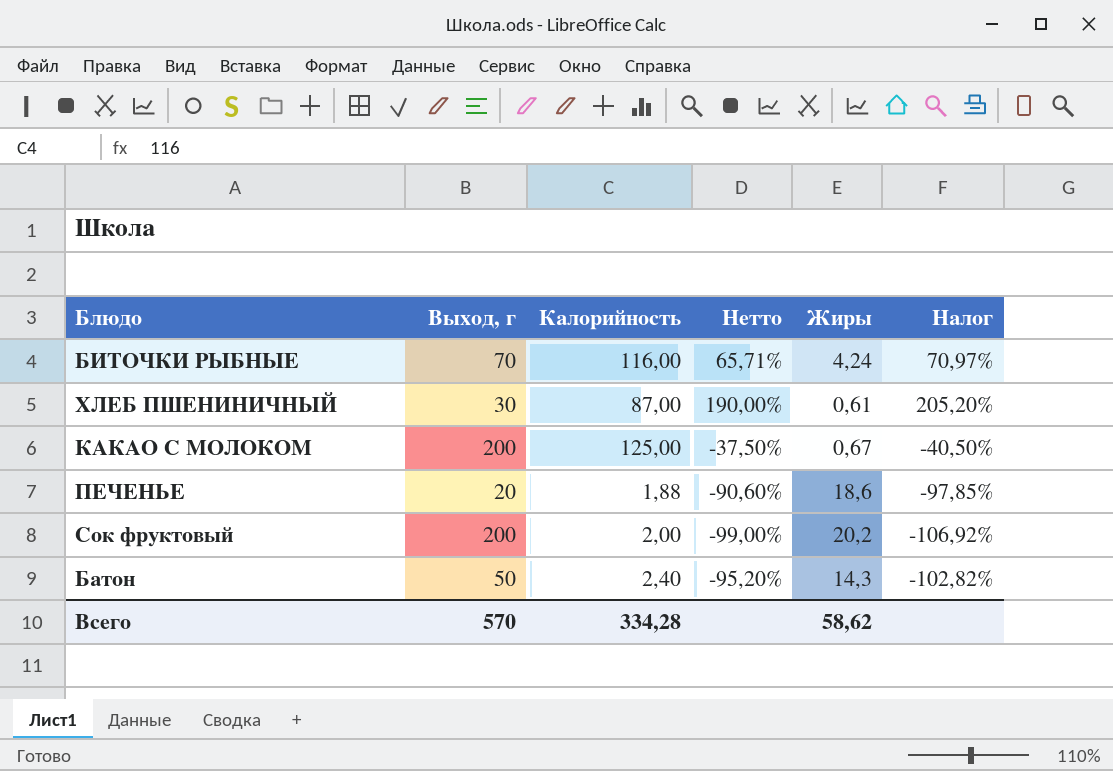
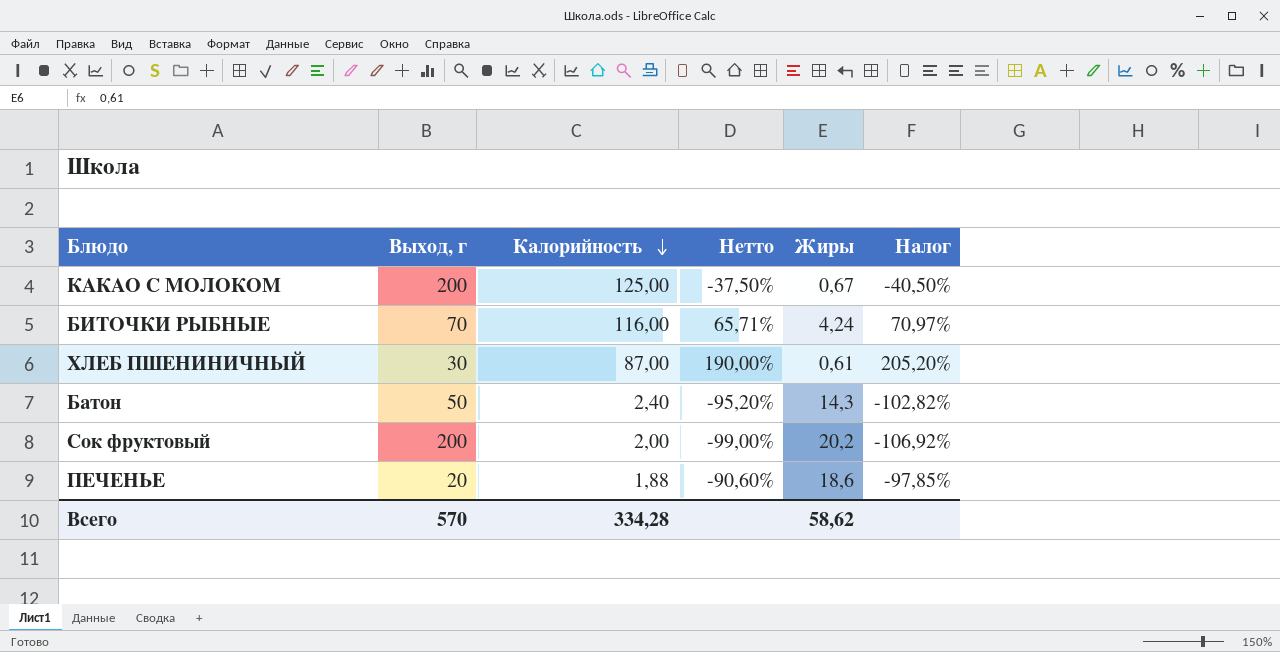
row order: none -> Калорийность descending

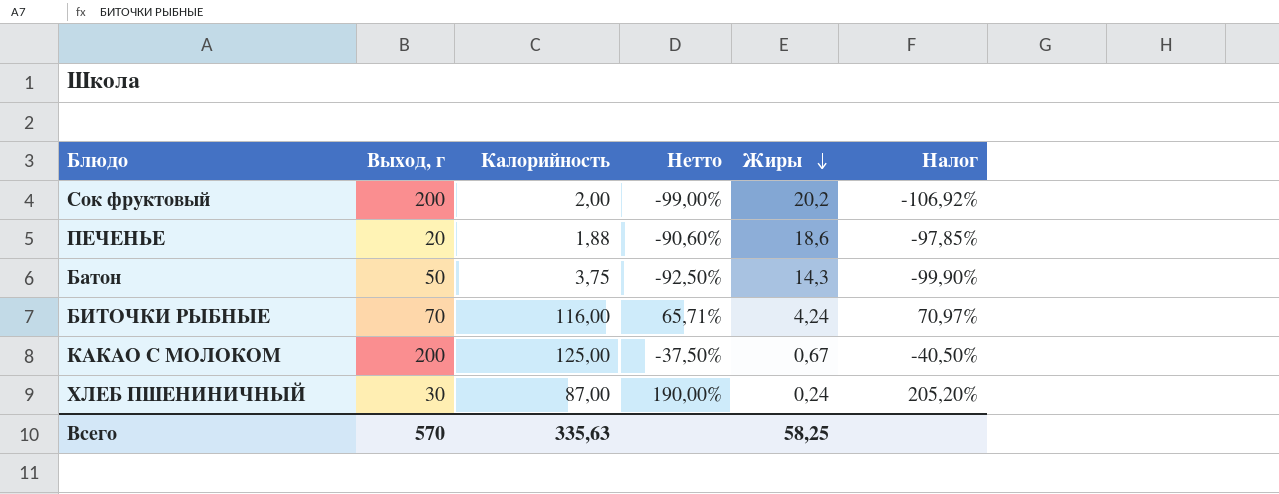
row order: Калорийность descending -> Жиры descending
Батон | Калорийность: 2,40 -> 3,75
Батон | Нетто: -95,20% -> -92,50%
Батон | Налог: -102,82% -> -99,90%
ХЛЕБ ПШЕНИНИЧНЫЙ | Жиры: 0,61 -> 0,24
Всего | Калорийность: 334,28 -> 335,63
Всего | Жиры: 58,62 -> 58,25

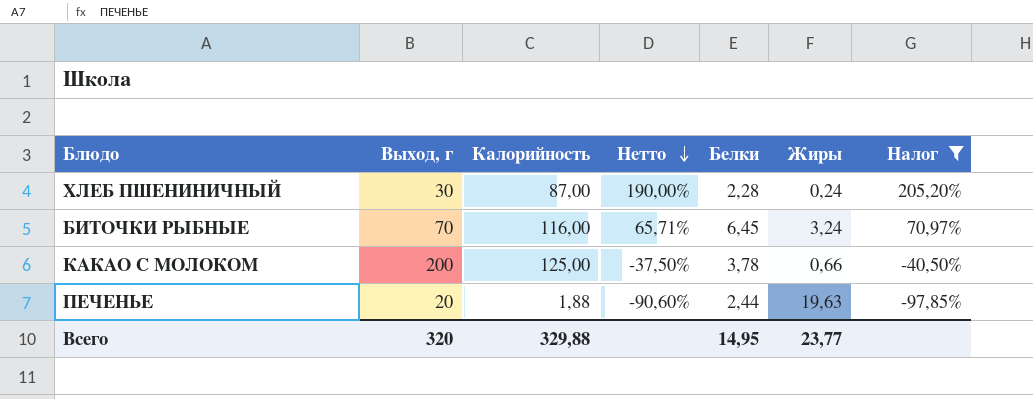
filter: none -> Налог >= -97,85%
row order: Жиры descending -> Нетто descending
column Белки | position: none -> 5
БИТОЧКИ РЫБНЫЕ | Жиры: 4,24 -> 3,24
КАКАО С МОЛОКОМ | Жиры: 0,67 -> 0,66
ПЕЧЕНЬЕ | Жиры: 18,6 -> 19,63
Всего | Выход, г: 570 -> 320
Всего | Калорийность: 335,63 -> 329,88
Всего | Жиры: 58,25 -> 23,77

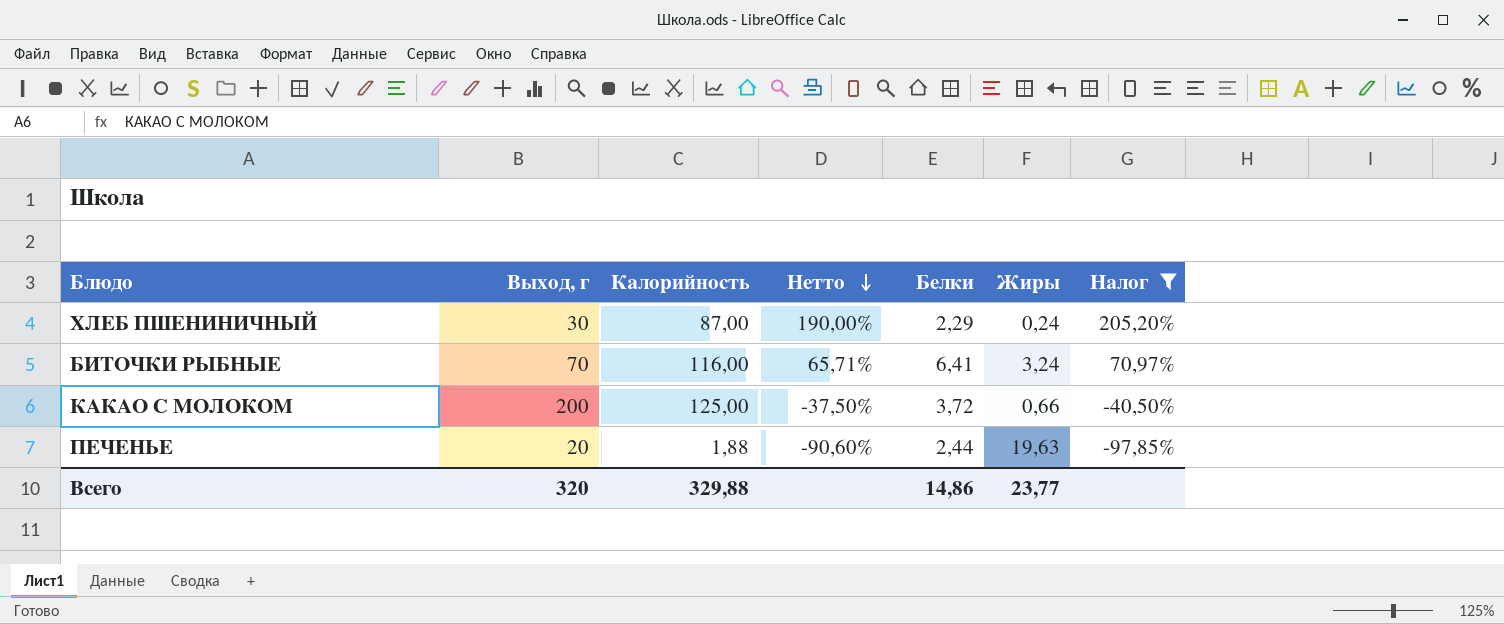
ХЛЕБ ПШЕНИНИЧНЫЙ | Белки: 2,28 -> 2,29
БИТОЧКИ РЫБНЫЕ | Белки: 6,45 -> 6,41
КАКАО С МОЛОКОМ | Белки: 3,78 -> 3,72
Всего | Белки: 14,95 -> 14,86

